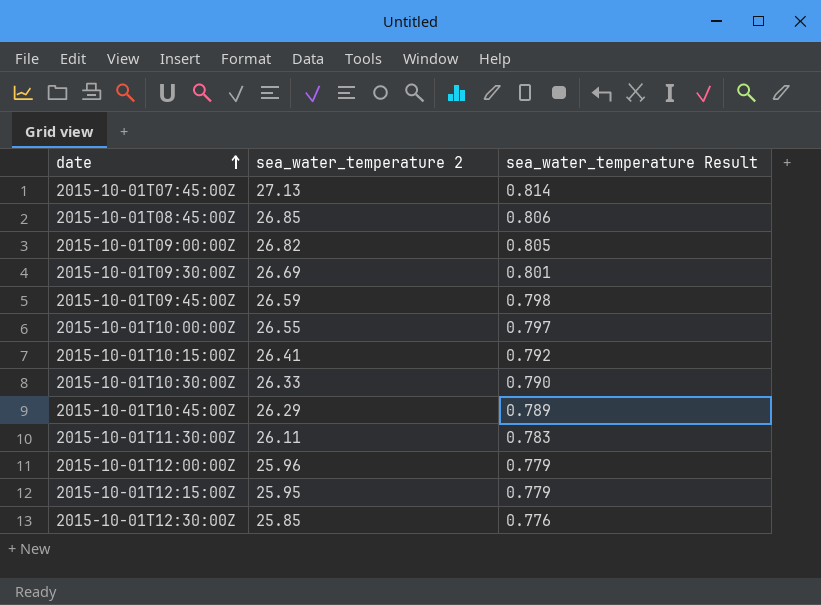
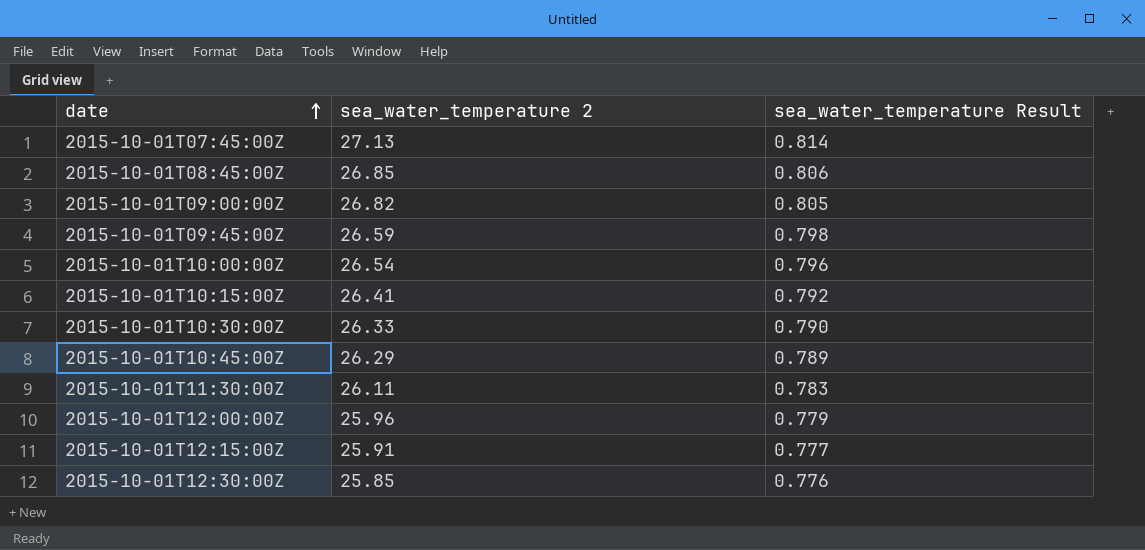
row 2015-10-01T09:30:00Z: 26.69 | 0.801 -> none
2015-10-01T10:00:00Z | sea_water_temperature 2: 26.55 -> 26.54
2015-10-01T10:00:00Z | sea_water_temperature Result: 0.797 -> 0.796
2015-10-01T12:15:00Z | sea_water_temperature 2: 25.95 -> 25.91
2015-10-01T12:15:00Z | sea_water_temperature Result: 0.779 -> 0.777

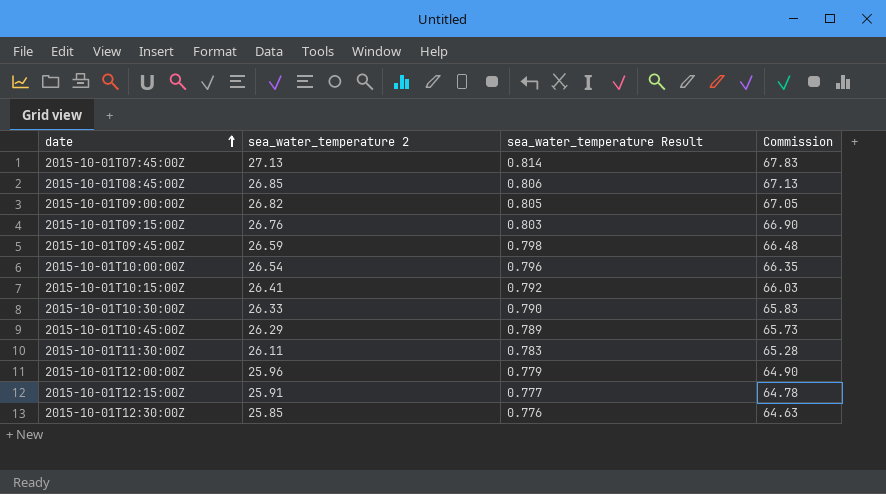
column Commission | formula: none -> [sea_water_temperature 2] * 2.5
row 2015-10-01T09:15:00Z: none -> 26.76 | 0.803 | 66.90

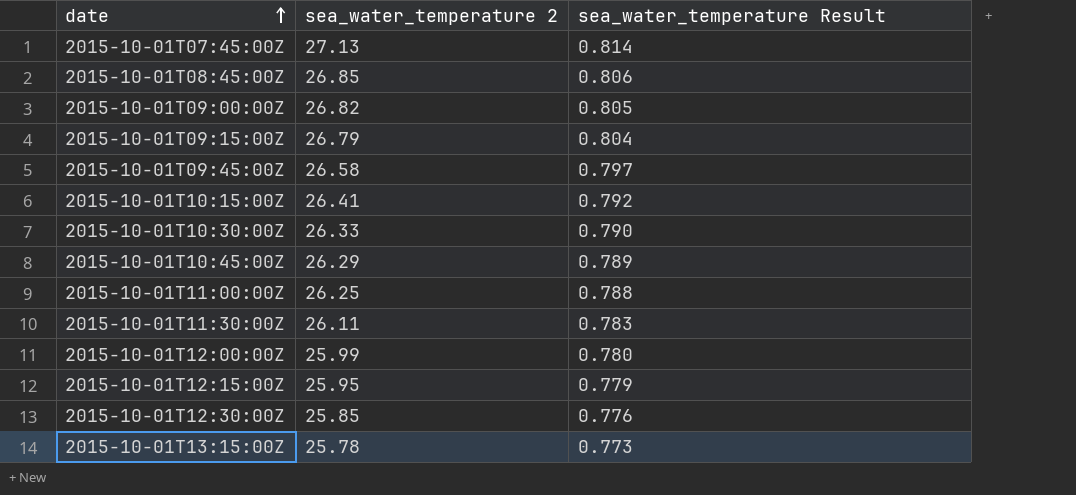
column Commission | formula: [sea_water_temperature 2] * 2.5 -> none
row 2015-10-01T10:00:00Z: 26.54 | 0.796 | 66.35 -> none
2015-10-01T09:15:00Z | sea_water_temperature 2: 26.76 -> 26.79
2015-10-01T09:15:00Z | sea_water_temperature Result: 0.803 -> 0.804
2015-10-01T09:45:00Z | sea_water_temperature 2: 26.59 -> 26.58
2015-10-01T09:45:00Z | sea_water_temperature Result: 0.798 -> 0.797
row 2015-10-01T11:00:00Z: none -> 26.25 | 0.788
2015-10-01T12:00:00Z | sea_water_temperature 2: 25.96 -> 25.99
2015-10-01T12:00:00Z | sea_water_temperature Result: 0.779 -> 0.780
2015-10-01T12:15:00Z | sea_water_temperature 2: 25.91 -> 25.95
2015-10-01T12:15:00Z | sea_water_temperature Result: 0.777 -> 0.779
row 2015-10-01T13:15:00Z: none -> 25.78 | 0.773

